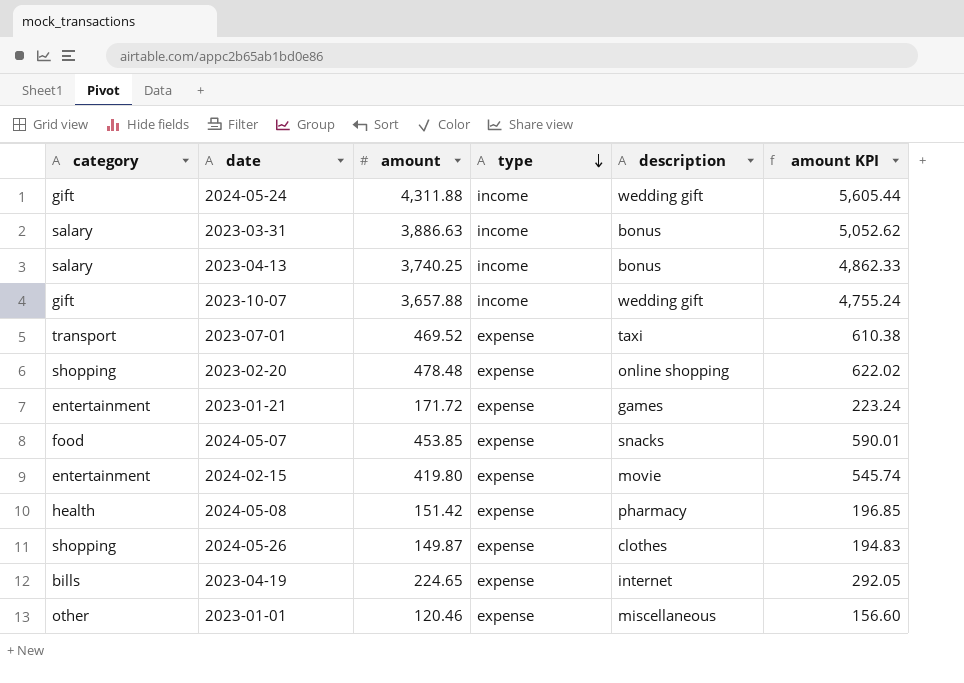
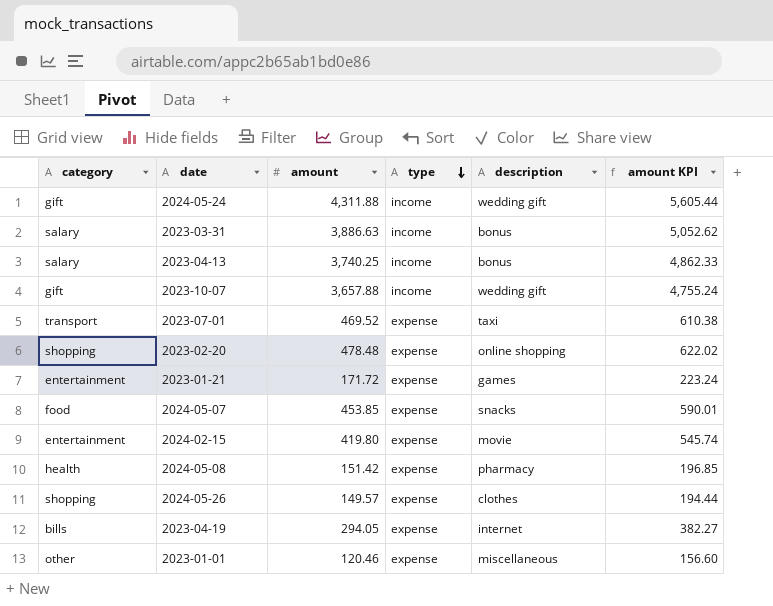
2024-05-26 | amount: 149.87 -> 149.57
2024-05-26 | amount KPI: 194.83 -> 194.44
2023-04-19 | amount: 224.65 -> 294.05
2023-04-19 | amount KPI: 292.05 -> 382.27

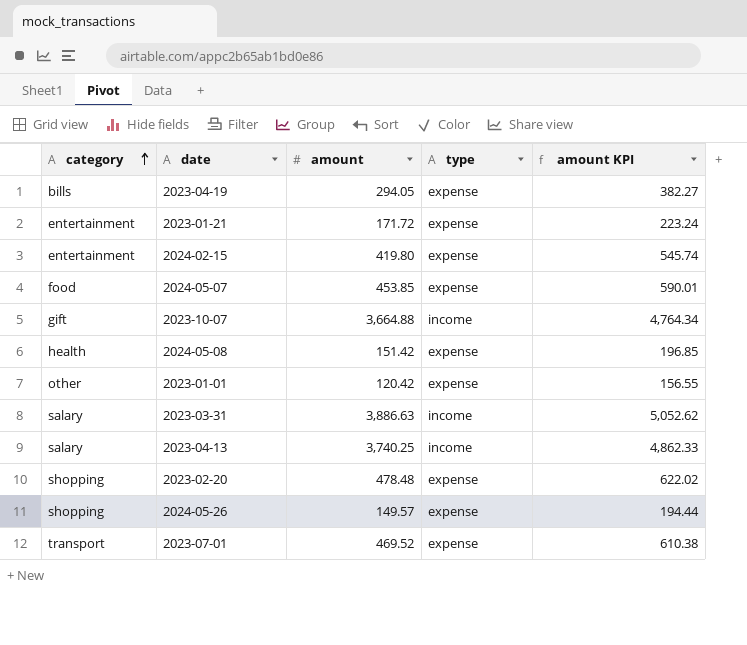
row order: type descending -> category ascending
column description | position: 5 -> none
row 2024-05-24: gift | 4,311.88 | income | wedding gift | 5,605.44 -> none
2023-10-07 | amount: 3,657.88 -> 3,664.88
2023-10-07 | amount KPI: 4,755.24 -> 4,764.34
2023-01-01 | amount: 120.46 -> 120.42
2023-01-01 | amount KPI: 156.60 -> 156.55

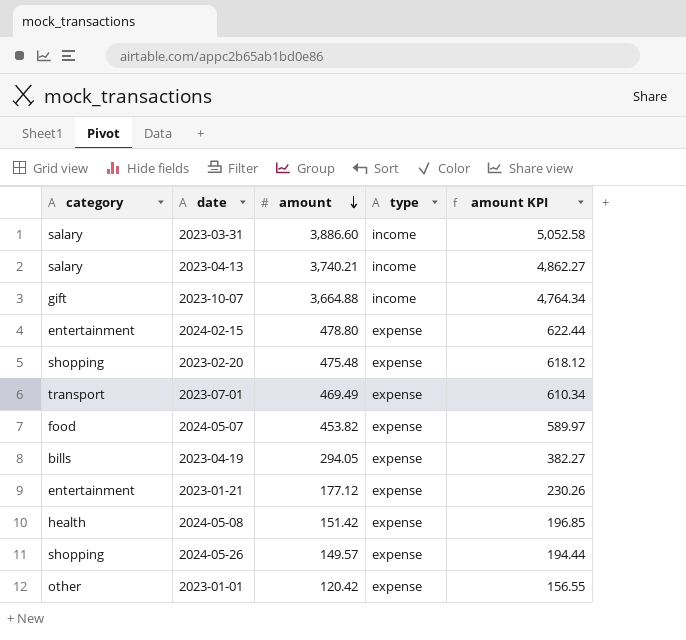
row order: category ascending -> amount descending
2023-03-31 | amount: 3,886.63 -> 3,886.60
2023-03-31 | amount KPI: 5,052.62 -> 5,052.58
2023-04-13 | amount: 3,740.25 -> 3,740.21
2023-04-13 | amount KPI: 4,862.33 -> 4,862.27
2024-02-15 | amount: 419.80 -> 478.80
2024-02-15 | amount KPI: 545.74 -> 622.44
2023-02-20 | amount: 478.48 -> 475.48
2023-02-20 | amount KPI: 622.02 -> 618.12
2023-07-01 | amount: 469.52 -> 469.49
2023-07-01 | amount KPI: 610.38 -> 610.34
2024-05-07 | amount: 453.85 -> 453.82
2024-05-07 | amount KPI: 590.01 -> 589.97
2023-01-21 | amount: 171.72 -> 177.12
2023-01-21 | amount KPI: 223.24 -> 230.26

